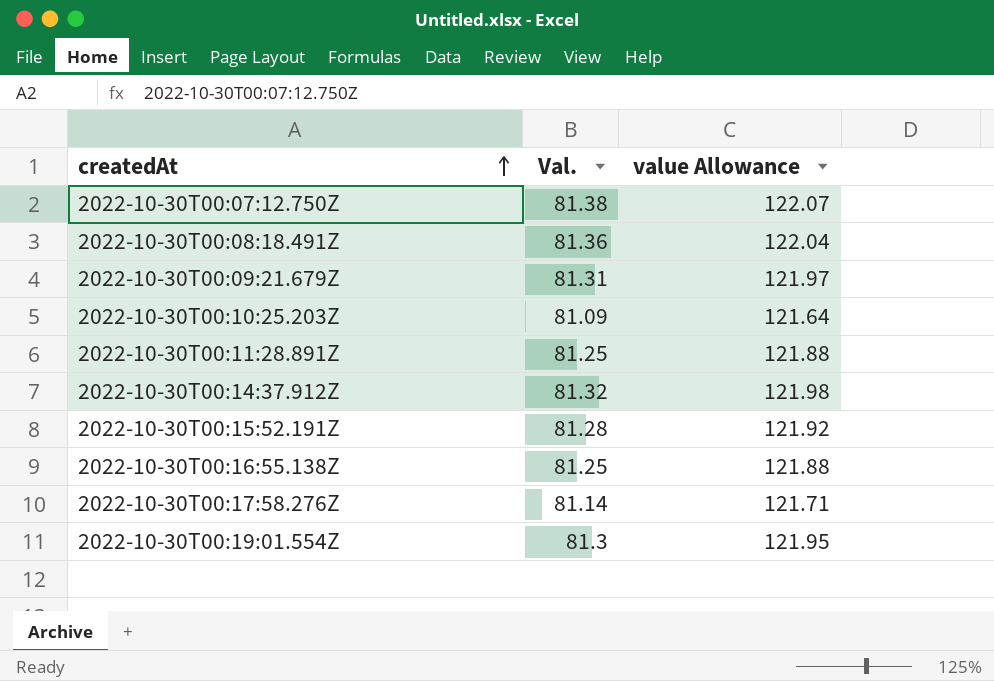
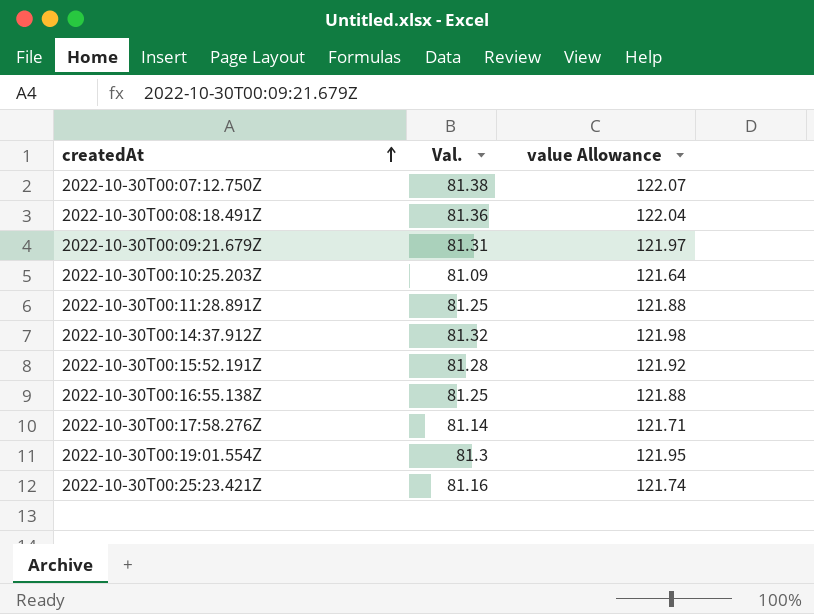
row 2022-10-30T00:25:23.421Z: none -> 81.16 | 121.74

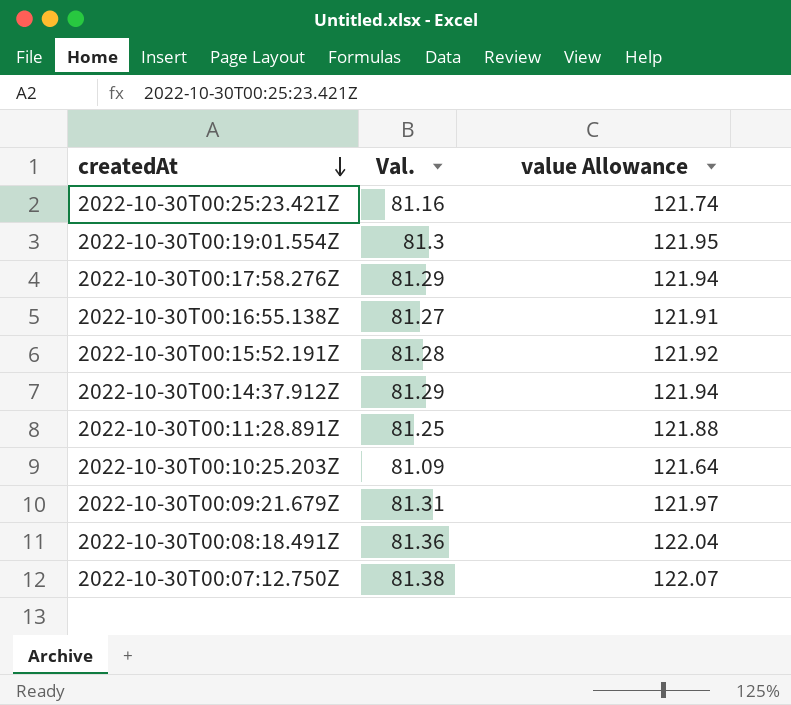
row order: createdAt ascending -> createdAt descending
2022-10-30T00:17:58.276Z | Val.: 81.14 -> 81.29
2022-10-30T00:17:58.276Z | value Allowance: 121.71 -> 121.94
2022-10-30T00:16:55.138Z | Val.: 81.25 -> 81.27
2022-10-30T00:16:55.138Z | value Allowance: 121.88 -> 121.91
2022-10-30T00:14:37.912Z | Val.: 81.32 -> 81.29
2022-10-30T00:14:37.912Z | value Allowance: 121.98 -> 121.94

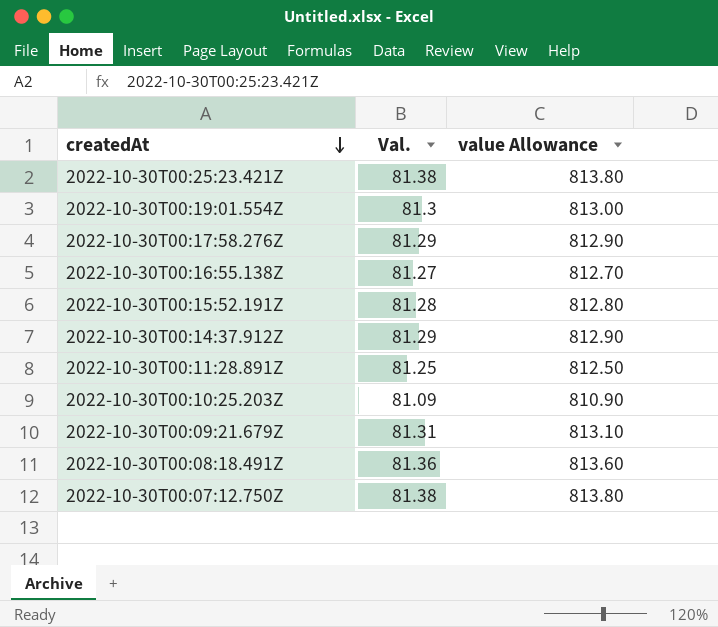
column value Allowance | formula: [Val.] * 1.5 -> [Val.] * 10
2022-10-30T00:25:23.421Z | Val.: 81.16 -> 81.38

